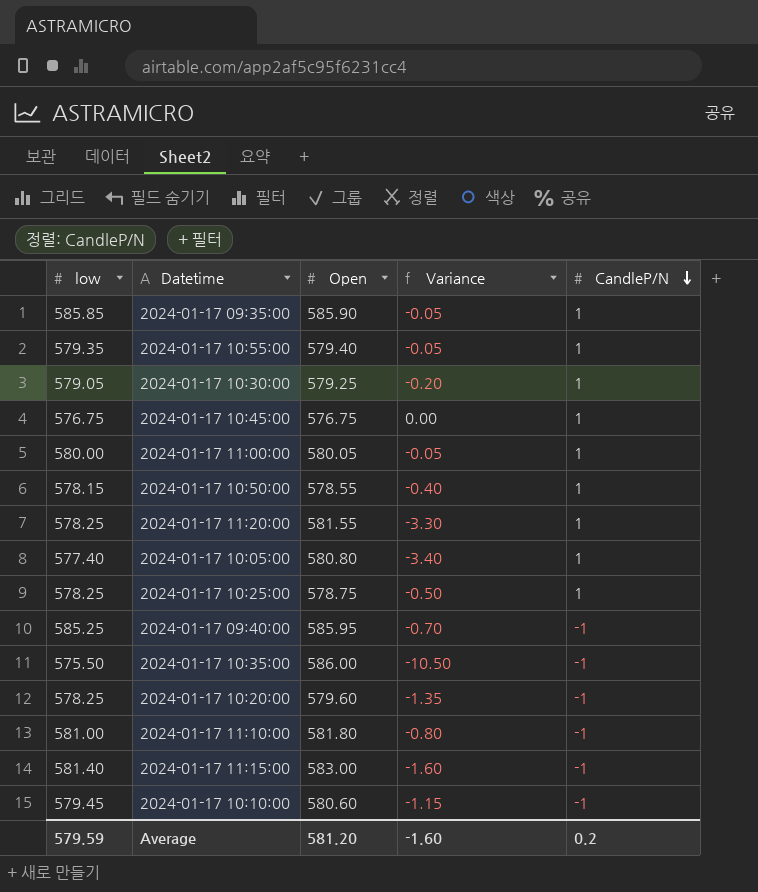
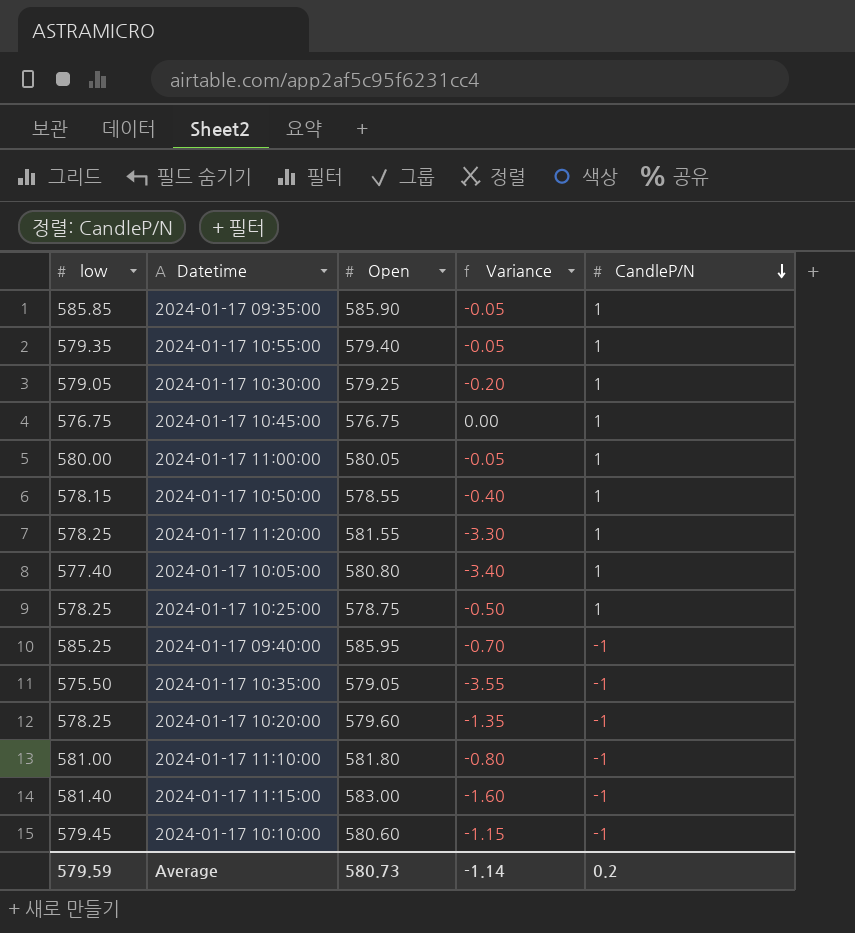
2024-01-17 10:35:00 | Open: 586.00 -> 579.05
2024-01-17 10:35:00 | Variance: -10.50 -> -3.55
Average | Open: 581.20 -> 580.73
Average | Variance: -1.60 -> -1.14

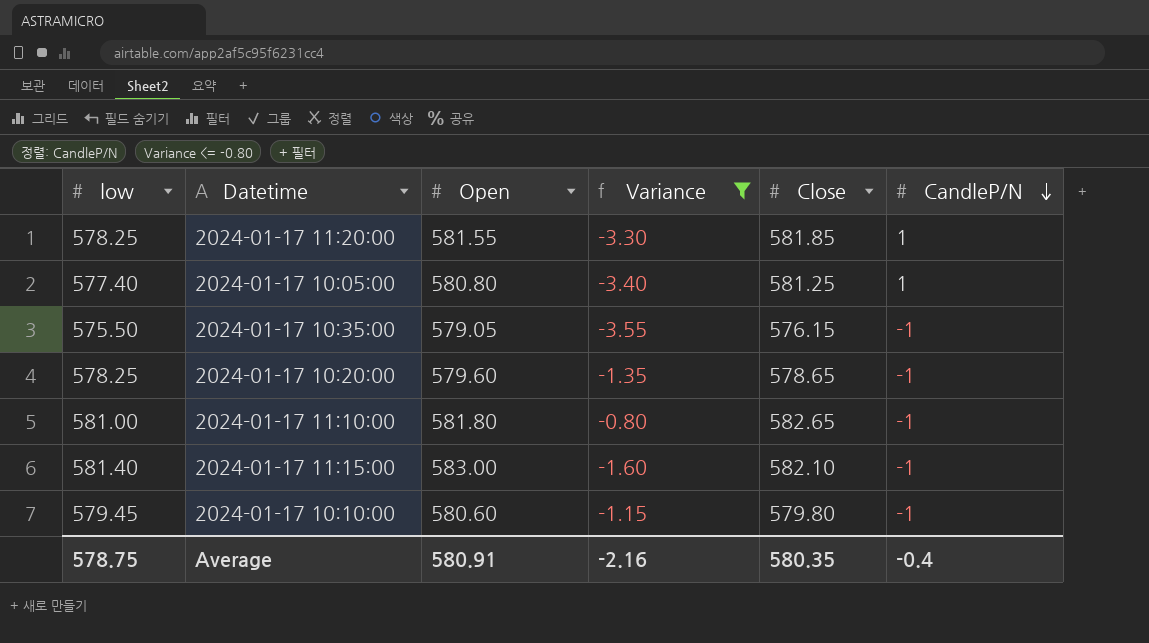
filter: none -> Variance <= -0.80
column Close | position: none -> 5
Average | low: 579.59 -> 578.75
Average | Open: 580.73 -> 580.91
Average | Variance: -1.14 -> -2.16
Average | CandleP/N: 0.2 -> -0.4

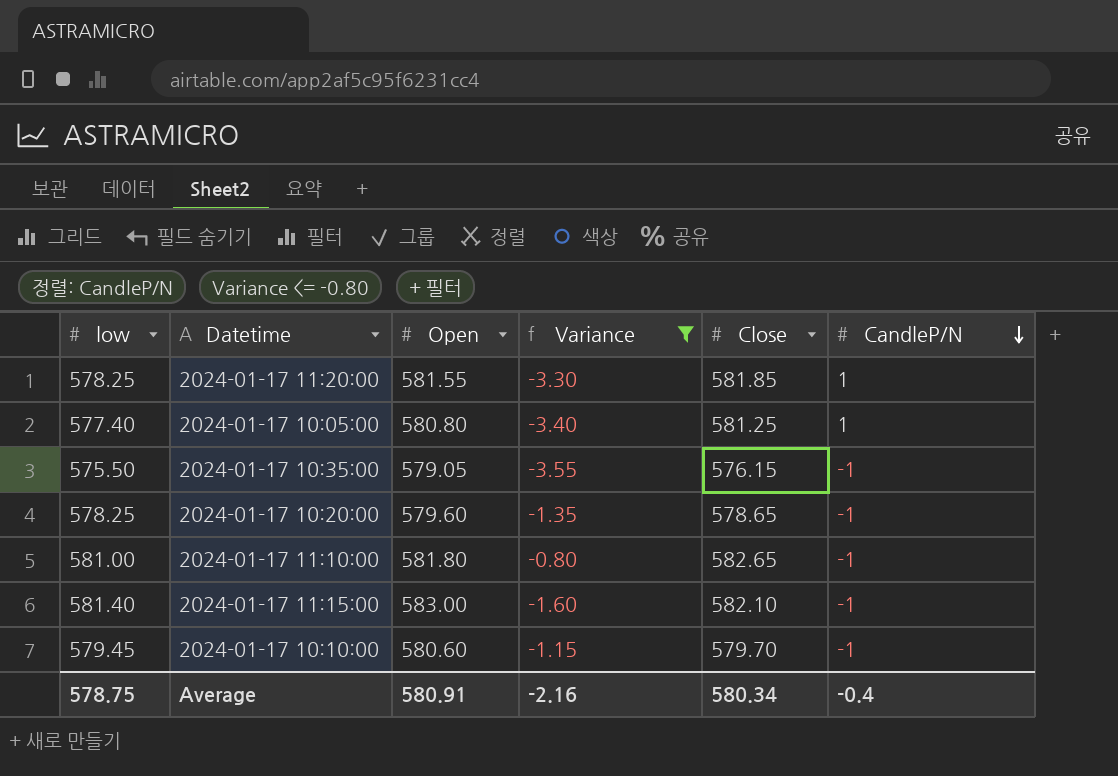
2024-01-17 10:10:00 | Close: 579.80 -> 579.70
Average | Close: 580.35 -> 580.34

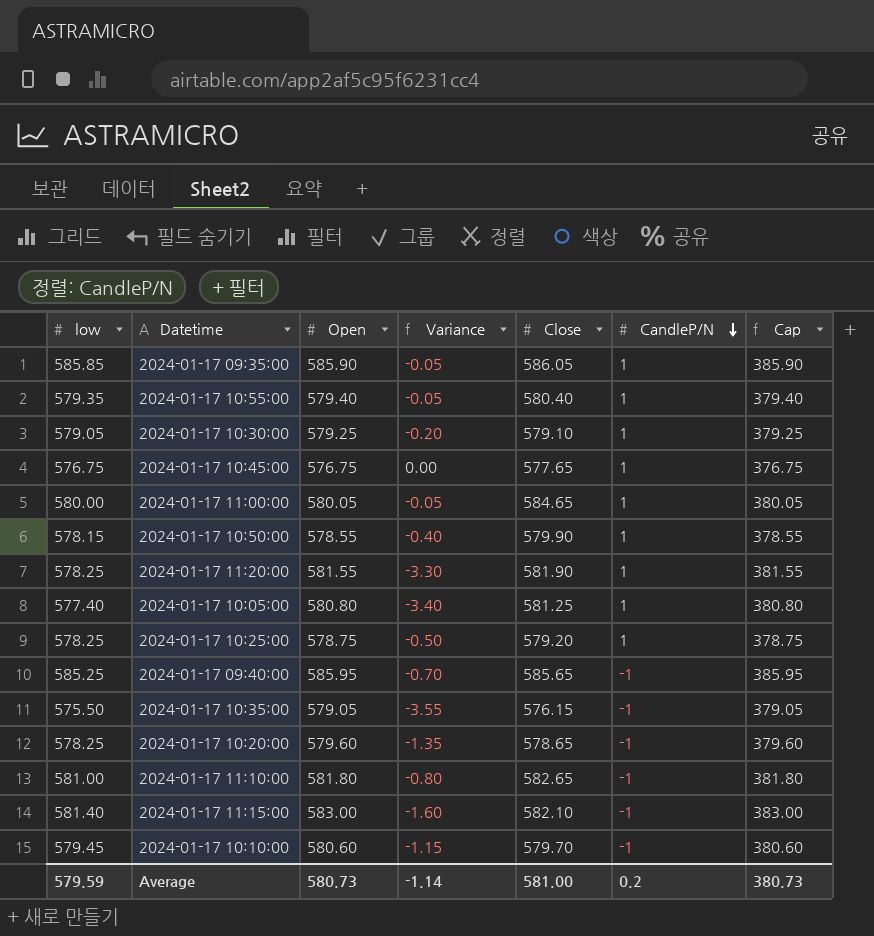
filter: Variance <= -0.80 -> none
column Cap | formula: none -> [Open] - 200
2024-01-17 11:20:00 | Close: 581.85 -> 581.90
Average | low: 578.75 -> 579.59
Average | Open: 580.91 -> 580.73
Average | Variance: -2.16 -> -1.14
Average | Close: 580.34 -> 581.00
Average | CandleP/N: -0.4 -> 0.2

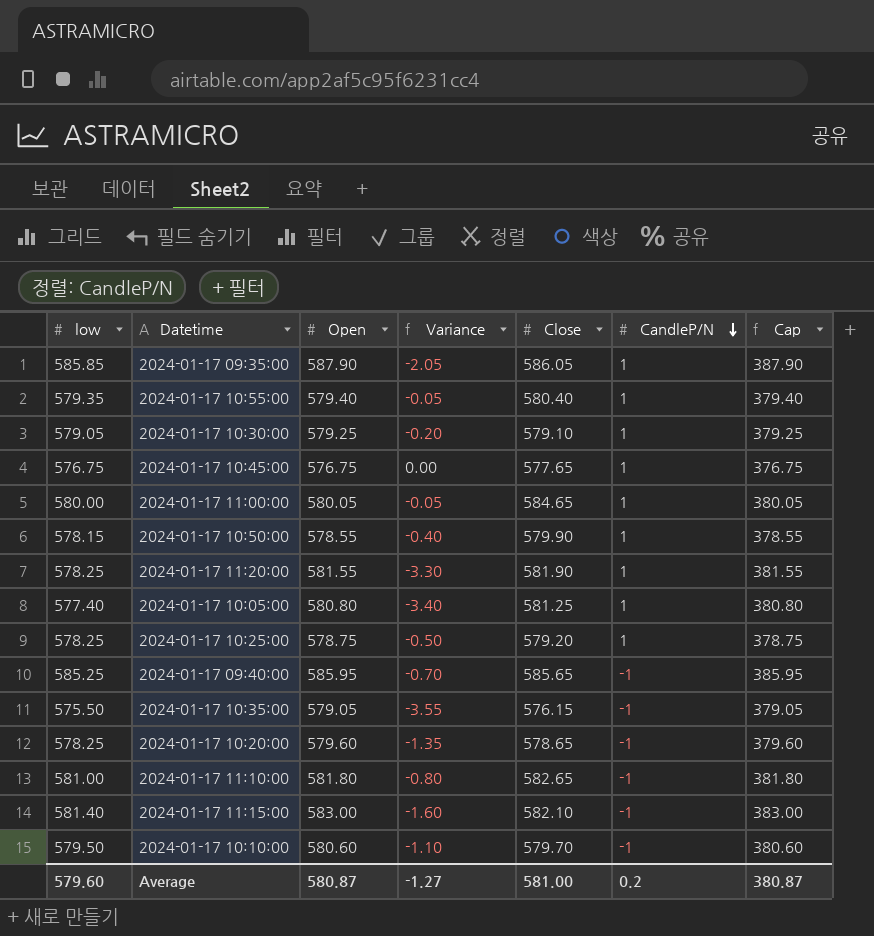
2024-01-17 09:35:00 | Open: 585.90 -> 587.90
2024-01-17 09:35:00 | Variance: -0.05 -> -2.05
2024-01-17 09:35:00 | Cap: 385.90 -> 387.90
2024-01-17 10:10:00 | low: 579.45 -> 579.50
2024-01-17 10:10:00 | Variance: -1.15 -> -1.10
Average | low: 579.59 -> 579.60
Average | Open: 580.73 -> 580.87
Average | Variance: -1.14 -> -1.27
Average | Cap: 380.73 -> 380.87

